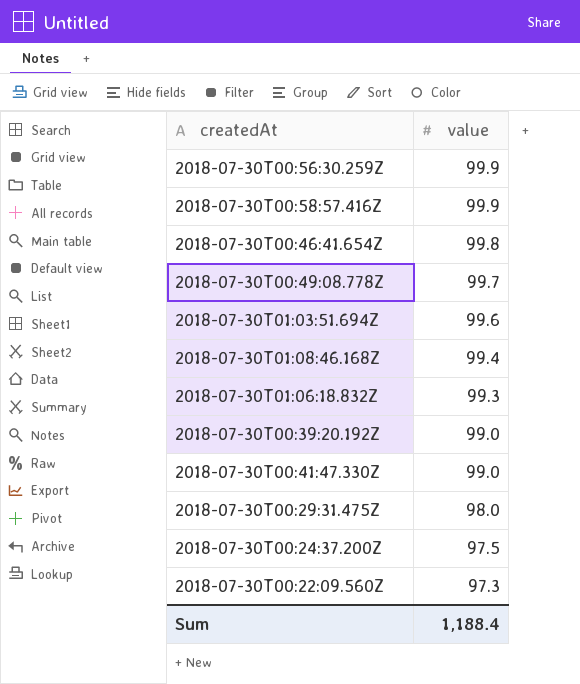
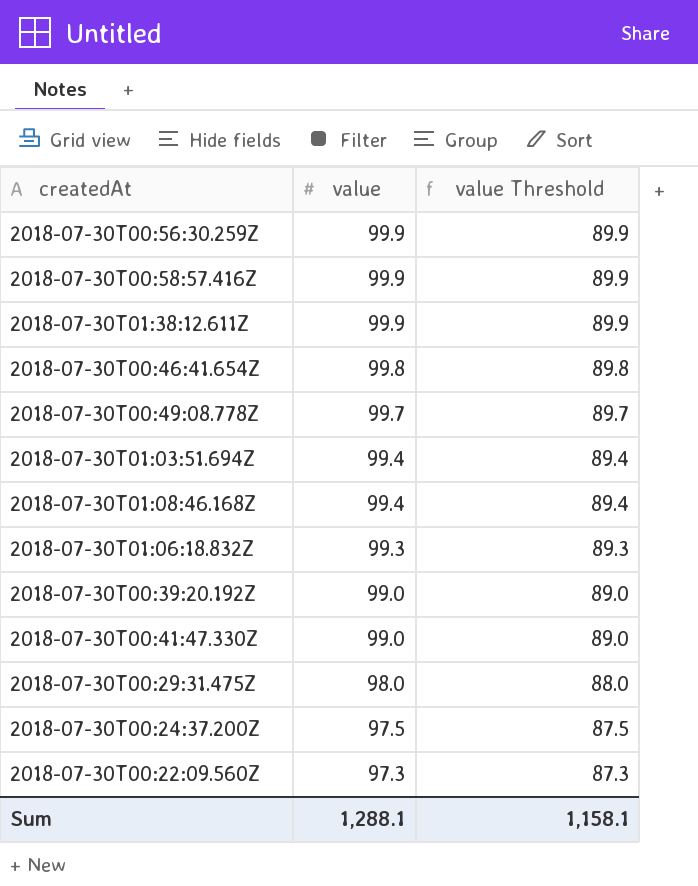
column value Threshold | formula: none -> [value] - 10
row 2018-07-30T01:38:12.611Z: none -> 99.9 | 89.9
2018-07-30T01:03:51.694Z | value: 99.6 -> 99.4
Sum | value: 1,188.4 -> 1,288.1

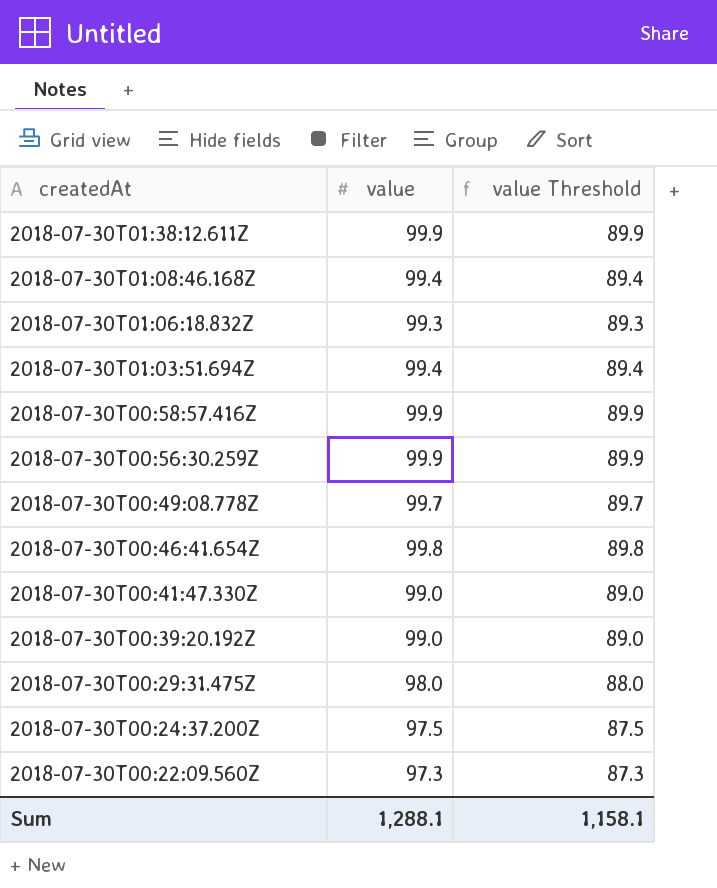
row order: value descending -> createdAt descending

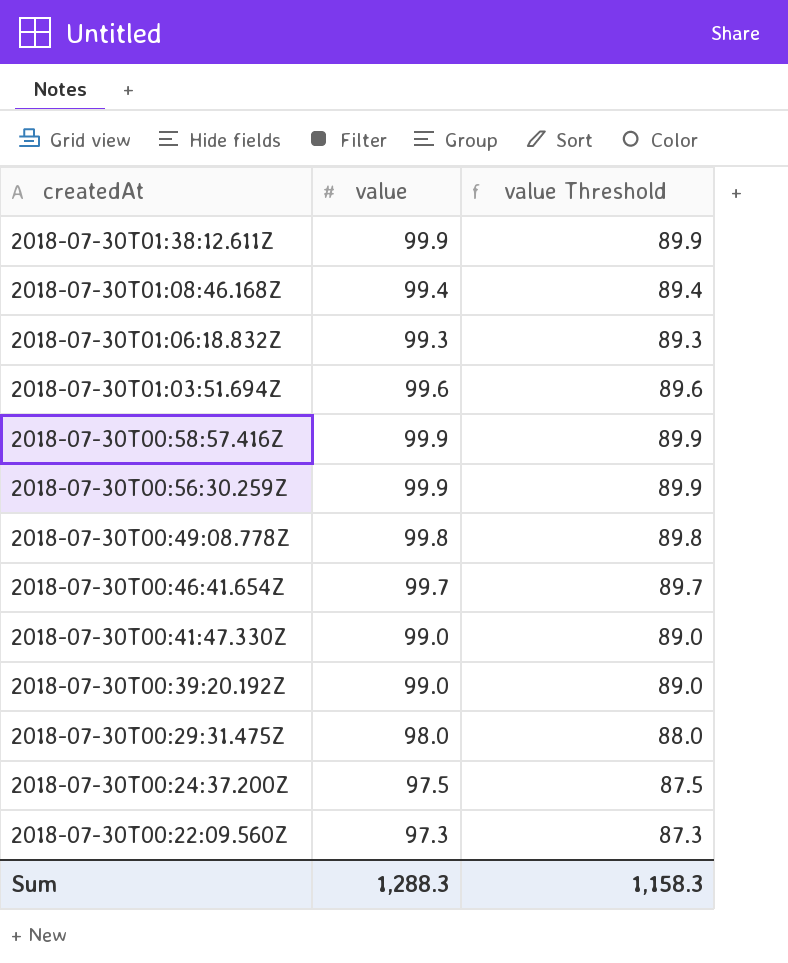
2018-07-30T01:03:51.694Z | value: 99.4 -> 99.6
2018-07-30T01:03:51.694Z | value Threshold: 89.4 -> 89.6
2018-07-30T00:49:08.778Z | value: 99.7 -> 99.8
2018-07-30T00:49:08.778Z | value Threshold: 89.7 -> 89.8
2018-07-30T00:46:41.654Z | value: 99.8 -> 99.7
2018-07-30T00:46:41.654Z | value Threshold: 89.8 -> 89.7
Sum | value: 1,288.1 -> 1,288.3
Sum | value Threshold: 1,158.1 -> 1,158.3

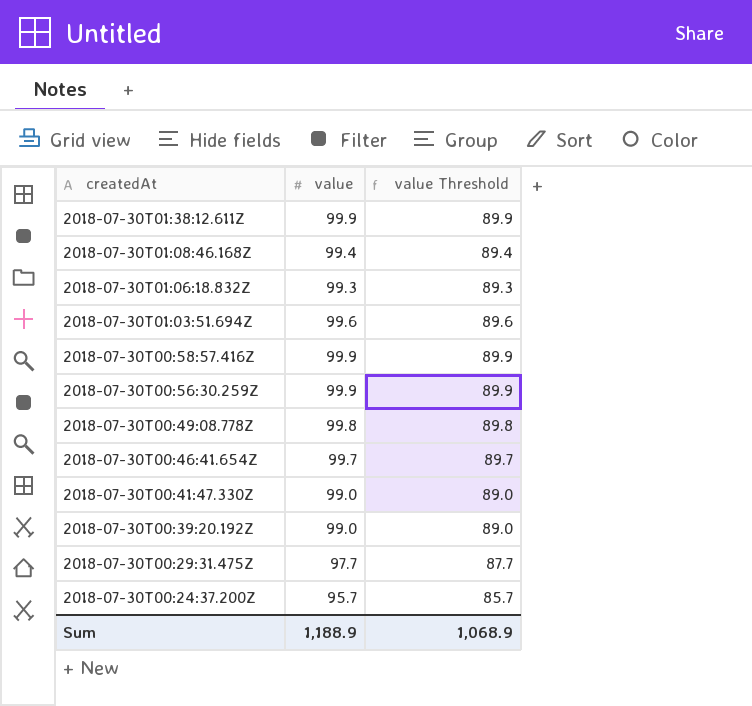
row 2018-07-30T00:22:09.560Z: 97.3 | 87.3 -> none
2018-07-30T00:29:31.475Z | value: 98.0 -> 97.7
2018-07-30T00:29:31.475Z | value Threshold: 88.0 -> 87.7
2018-07-30T00:24:37.200Z | value: 97.5 -> 95.7
2018-07-30T00:24:37.200Z | value Threshold: 87.5 -> 85.7
Sum | value: 1,288.3 -> 1,188.9
Sum | value Threshold: 1,158.3 -> 1,068.9

